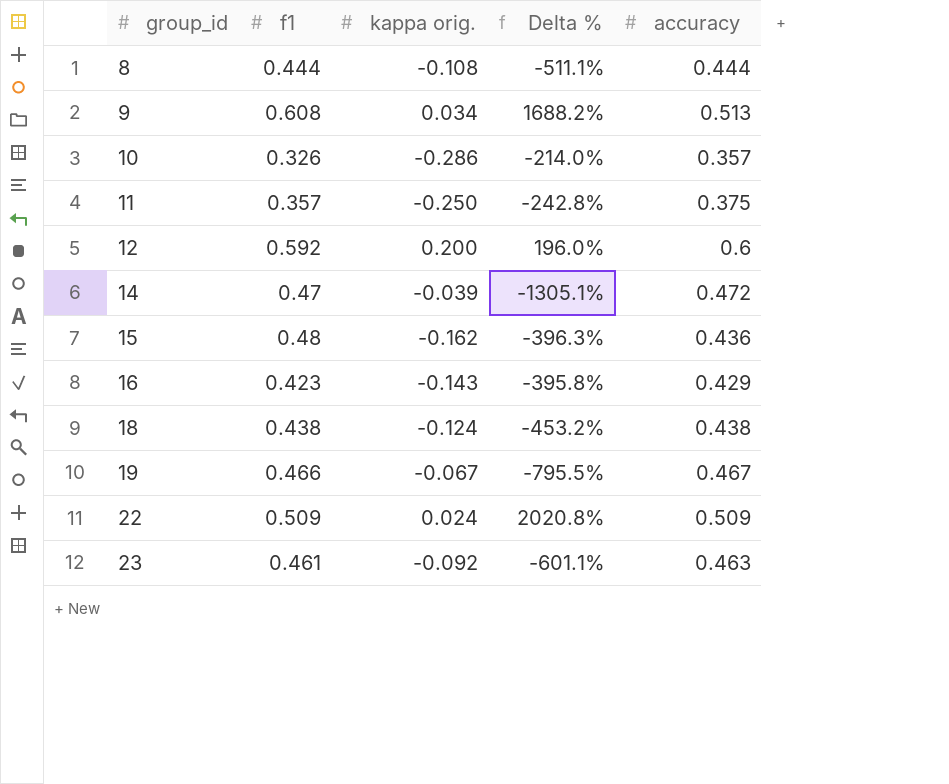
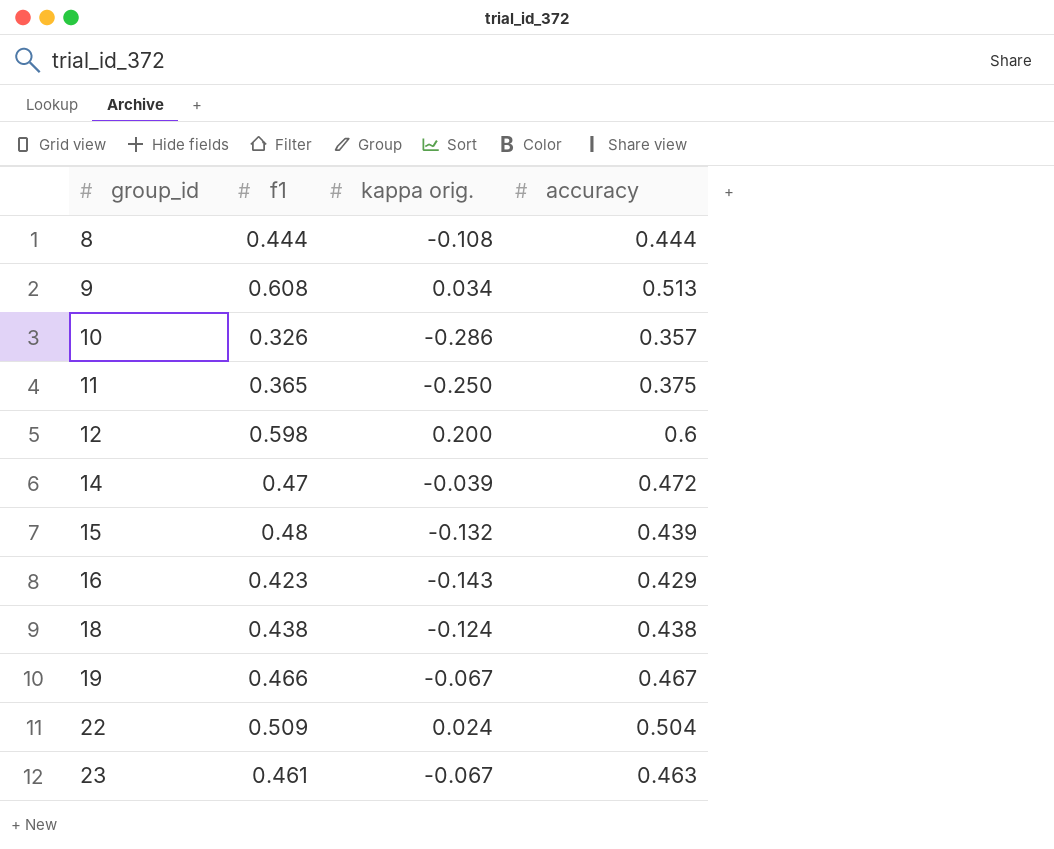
column Delta % | formula: ([f1] - [kappa orig.]) / [kappa orig.] -> none
11 | f1: 0.357 -> 0.365
12 | f1: 0.592 -> 0.598
15 | kappa orig.: -0.162 -> -0.132
15 | accuracy: 0.436 -> 0.439
22 | accuracy: 0.509 -> 0.504
23 | kappa orig.: -0.092 -> -0.067

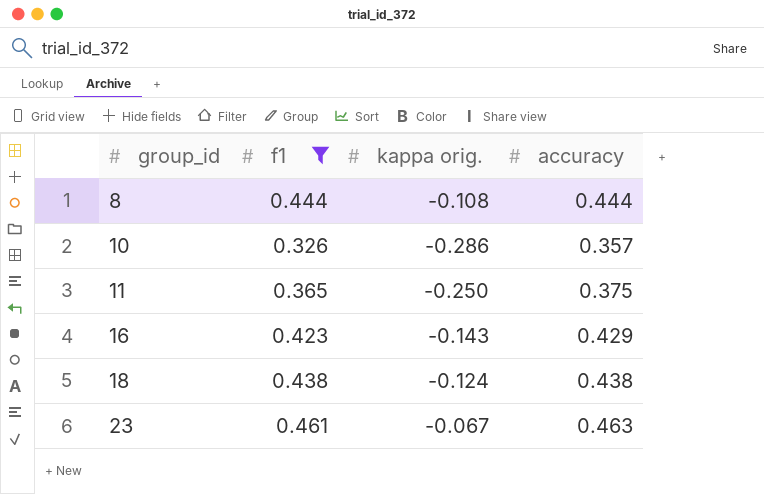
filter: none -> f1 <= 0.461

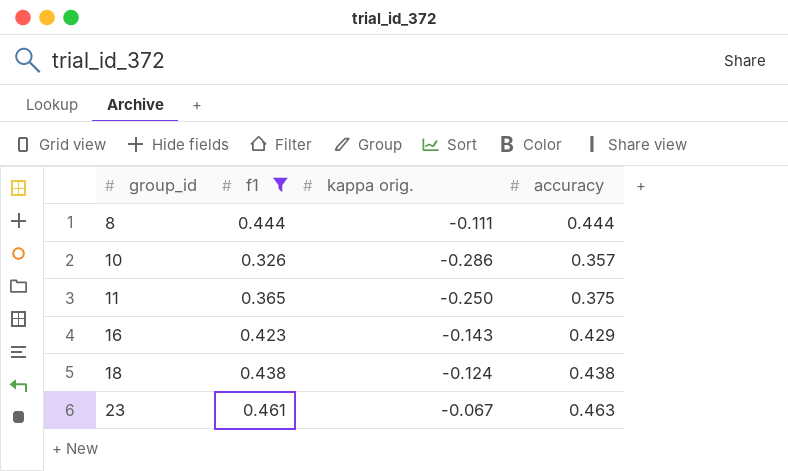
8 | kappa orig.: -0.108 -> -0.111

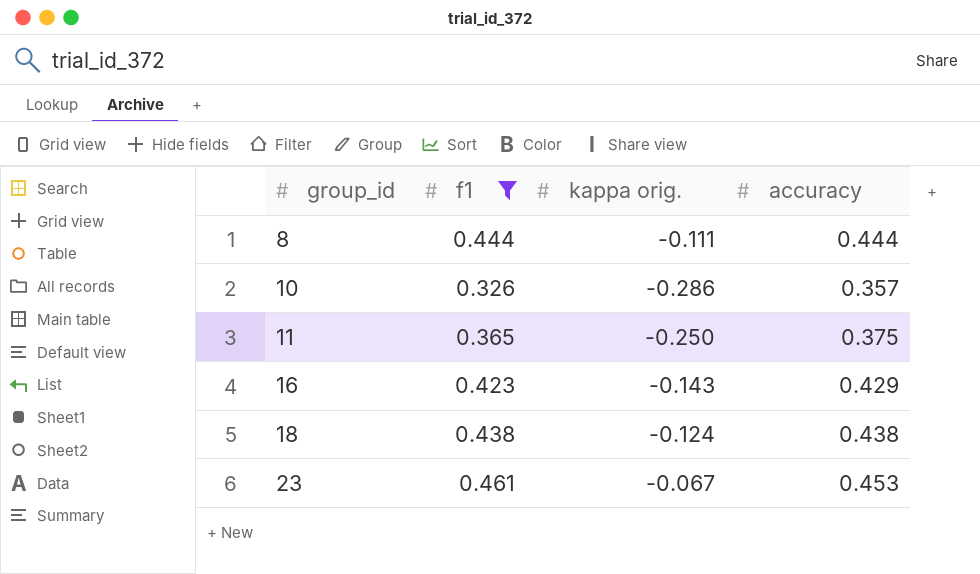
23 | accuracy: 0.463 -> 0.453

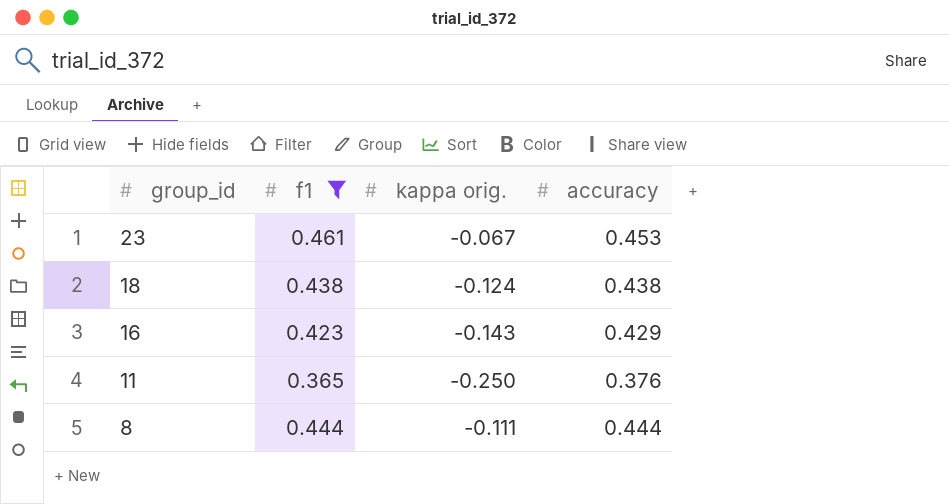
row order: group_id ascending -> group_id descending
row 10: 0.326 | -0.286 | 0.357 -> none
11 | accuracy: 0.375 -> 0.376

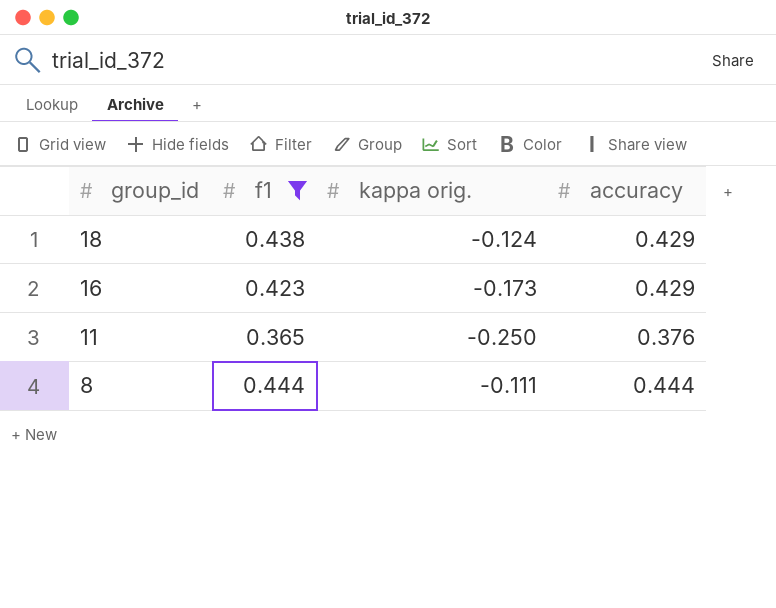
row 23: 0.461 | -0.067 | 0.453 -> none
18 | accuracy: 0.438 -> 0.429
16 | kappa orig.: -0.143 -> -0.173

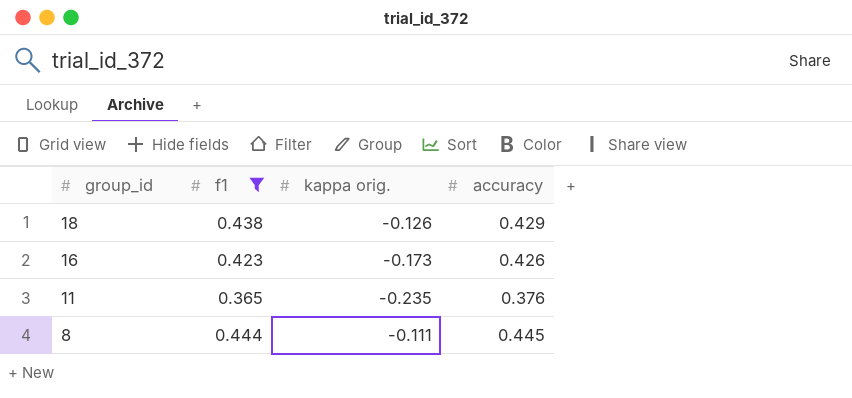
18 | kappa orig.: -0.124 -> -0.126
16 | accuracy: 0.429 -> 0.426
11 | kappa orig.: -0.250 -> -0.235
8 | accuracy: 0.444 -> 0.445

